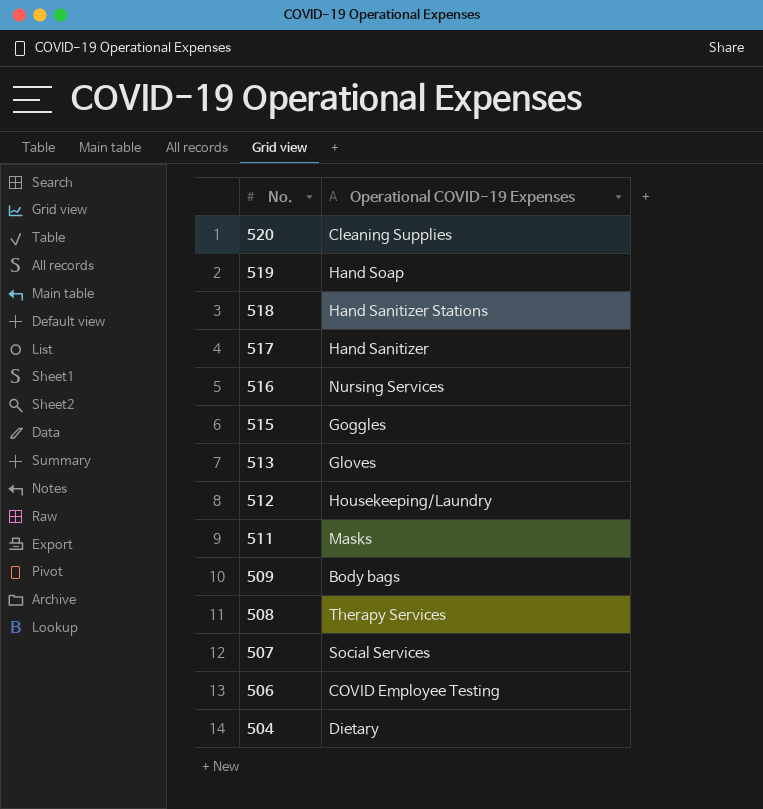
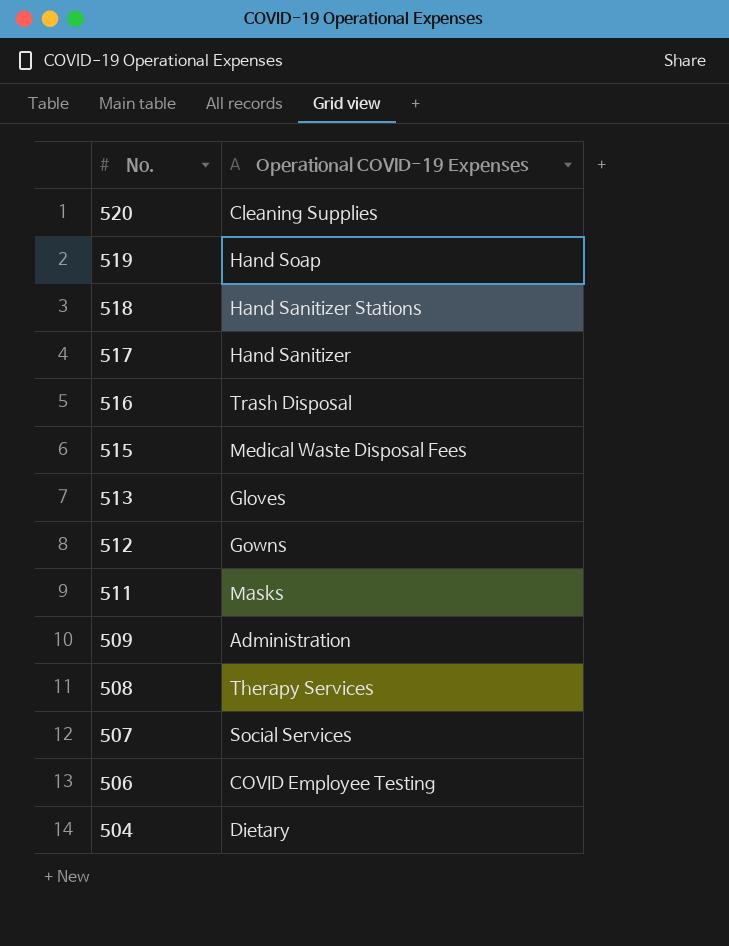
516 | Operational COVID-19 Expenses: Nursing Services -> Trash Disposal
515 | Operational COVID-19 Expenses: Goggles -> Medical Waste Disposal Fees
512 | Operational COVID-19 Expenses: Housekeeping/Laundry -> Gowns
509 | Operational COVID-19 Expenses: Body bags -> Administration

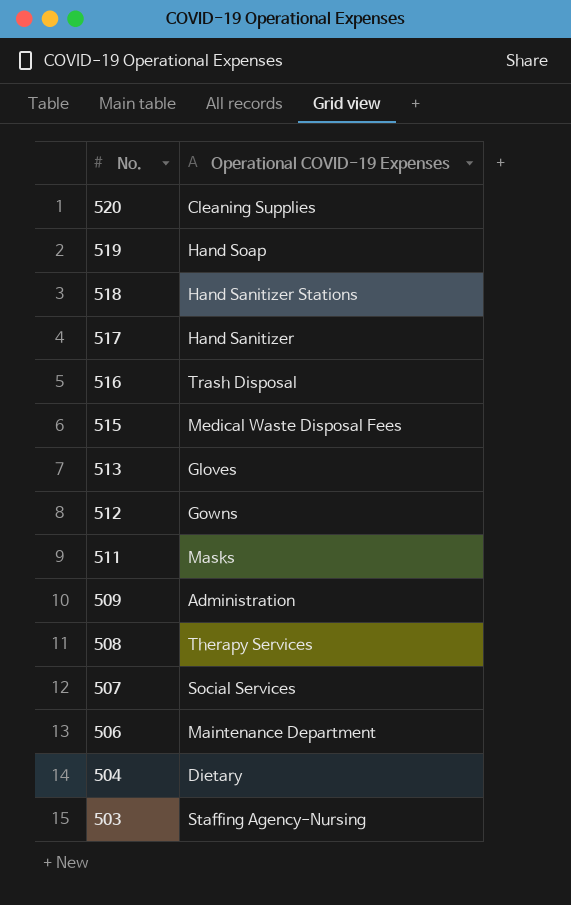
506 | Operational COVID-19 Expenses: COVID Employee Testing -> Maintenance Department
row 503: none -> Staffing Agency-Nursing

